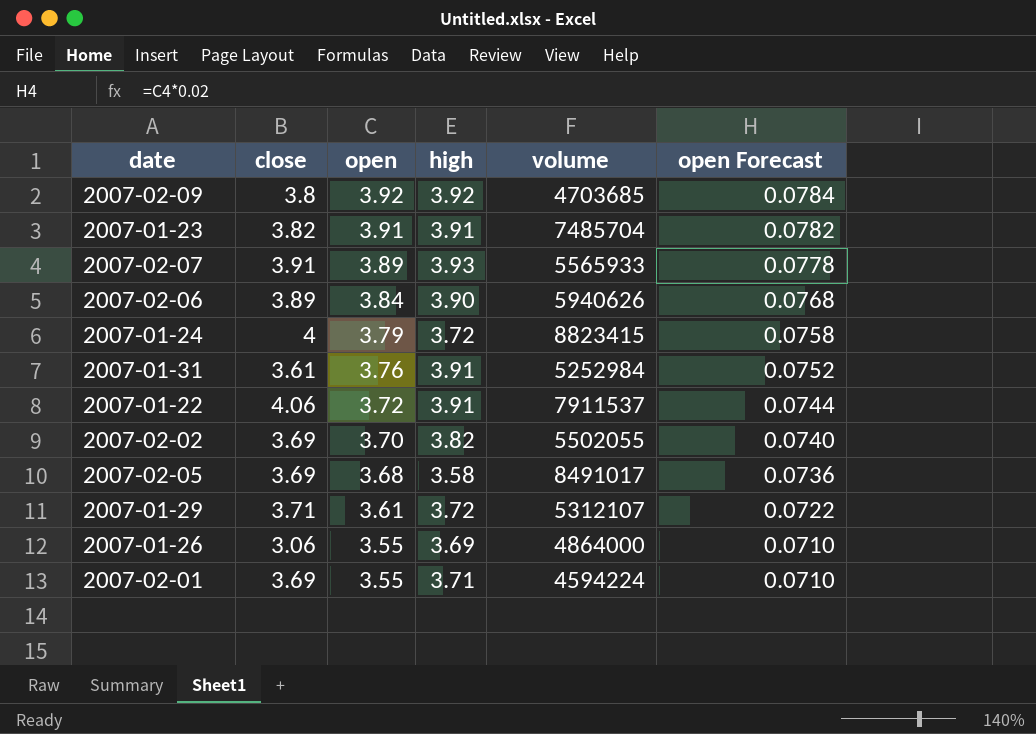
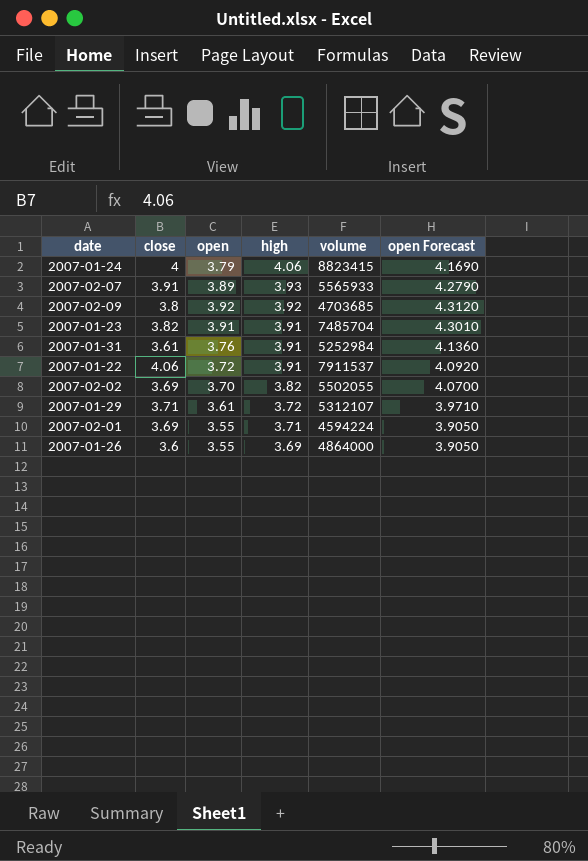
row order: open descending -> high descending
column open Forecast | formula: [open] * 0.02 -> [open] * 1.1
row 2007-02-06: 3.89 | 3.84 | 3.90 | 5940626 | 0.0768 -> none
row 2007-02-05: 3.69 | 3.68 | 3.58 | 8491017 | 0.0736 -> none
2007-01-24 | high: 3.72 -> 4.06
2007-01-26 | close: 3.06 -> 3.6

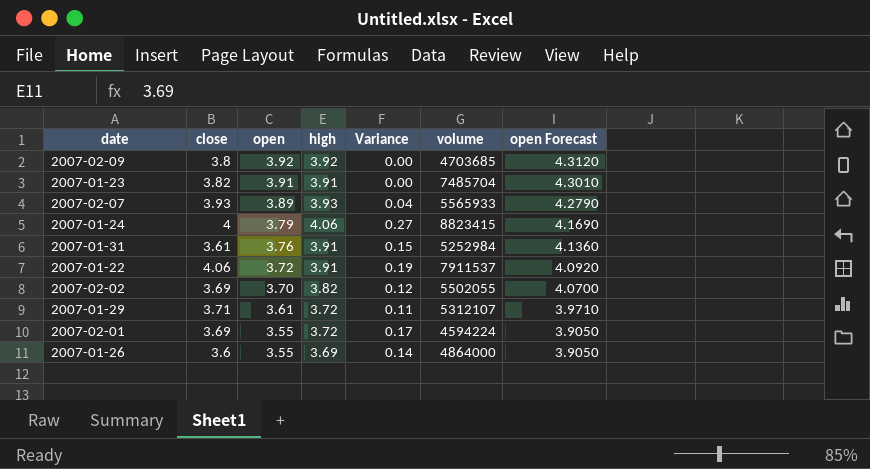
row order: high descending -> open descending
column Variance | formula: none -> [high] - [open]
2007-02-07 | close: 3.91 -> 3.93
2007-02-01 | high: 3.71 -> 3.72

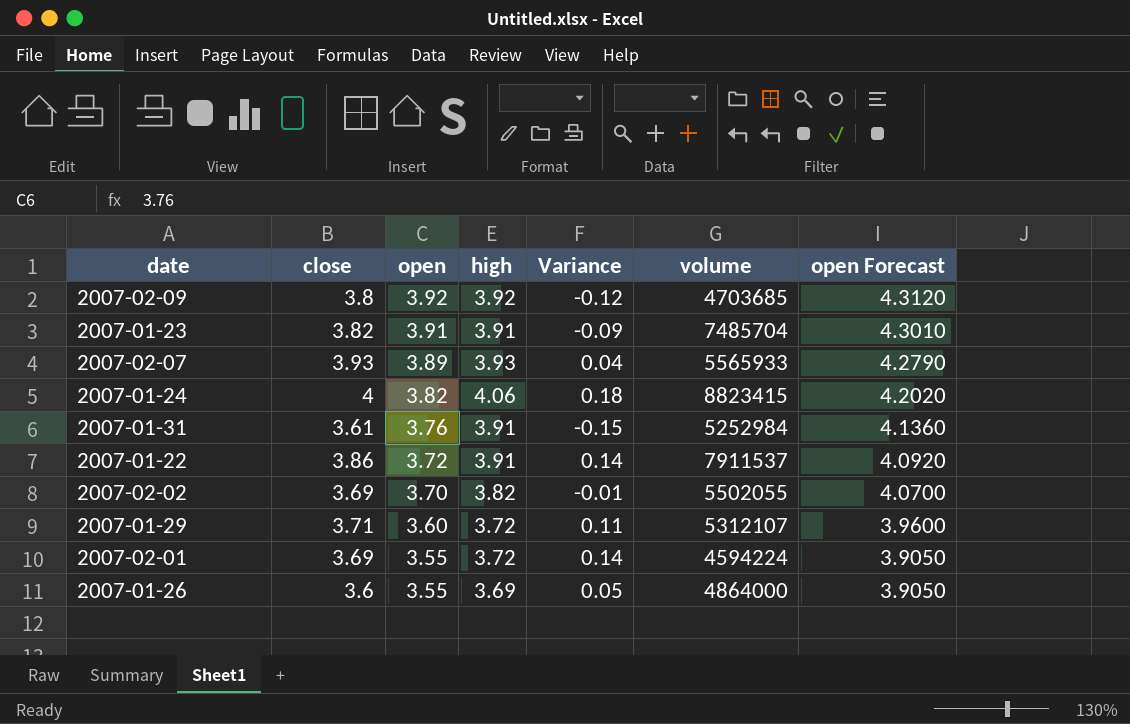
column Variance | formula: [high] - [open] -> [close] - [open]
2007-01-24 | open: 3.79 -> 3.82
2007-01-24 | open Forecast: 4.1690 -> 4.2020
2007-01-22 | close: 4.06 -> 3.86
2007-01-29 | open: 3.61 -> 3.60
2007-01-29 | open Forecast: 3.9710 -> 3.9600

